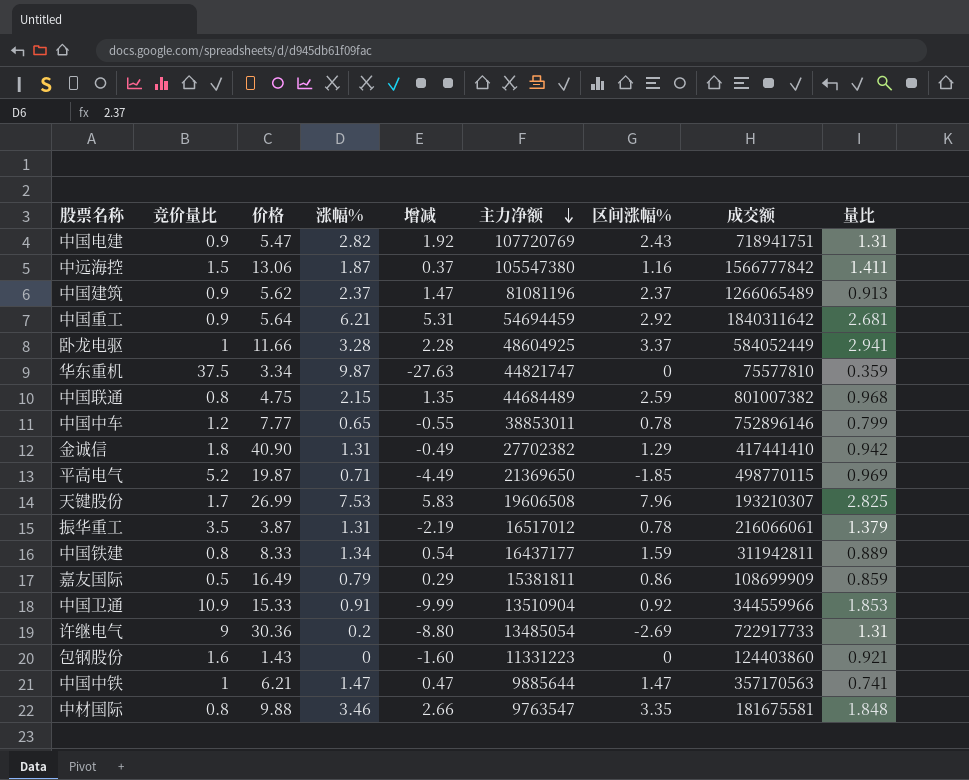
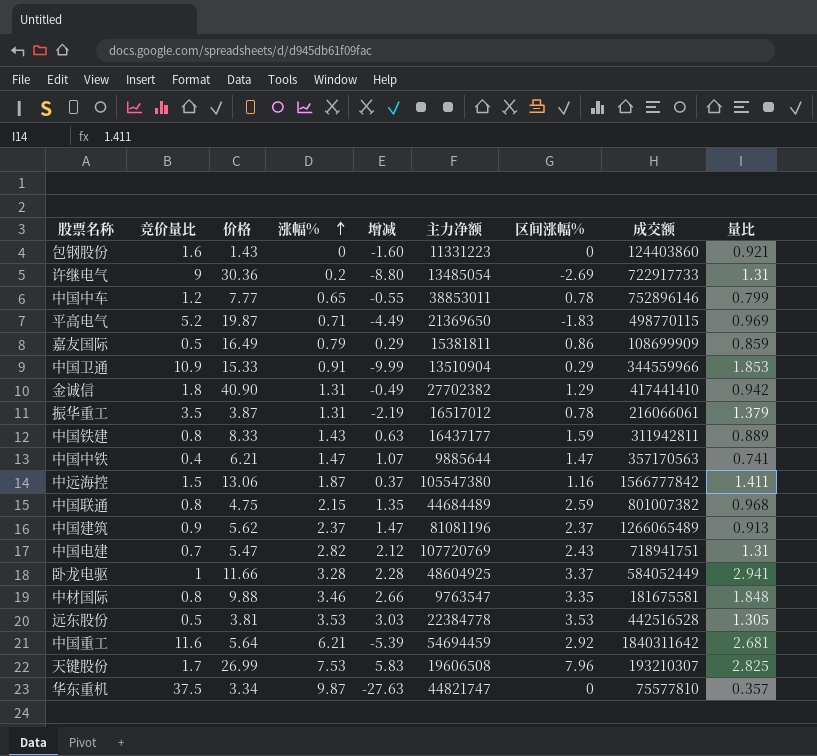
row order: 主力净额 descending -> 涨幅% ascending
平高电气 | 区间涨幅%: -1.85 -> -1.83
中国卫通 | 区间涨幅%: 0.92 -> 0.29
中国铁建 | 涨幅%: 1.34 -> 1.43
中国铁建 | 增减: 0.54 -> 0.63
中国中铁 | 竞价量比: 1 -> 0.4
中国中铁 | 增减: 0.47 -> 1.07
中国电建 | 竞价量比: 0.9 -> 0.7
中国电建 | 增减: 1.92 -> 2.12
row 远东股份: none -> 0.5 | 3.81 | 3.53 | 3.03 | 22384778 | 3.53 | 442516528 | 1.305
中国重工 | 竞价量比: 0.9 -> 11.6
中国重工 | 增减: 5.31 -> -5.39
华东重机 | 量比: 0.359 -> 0.357

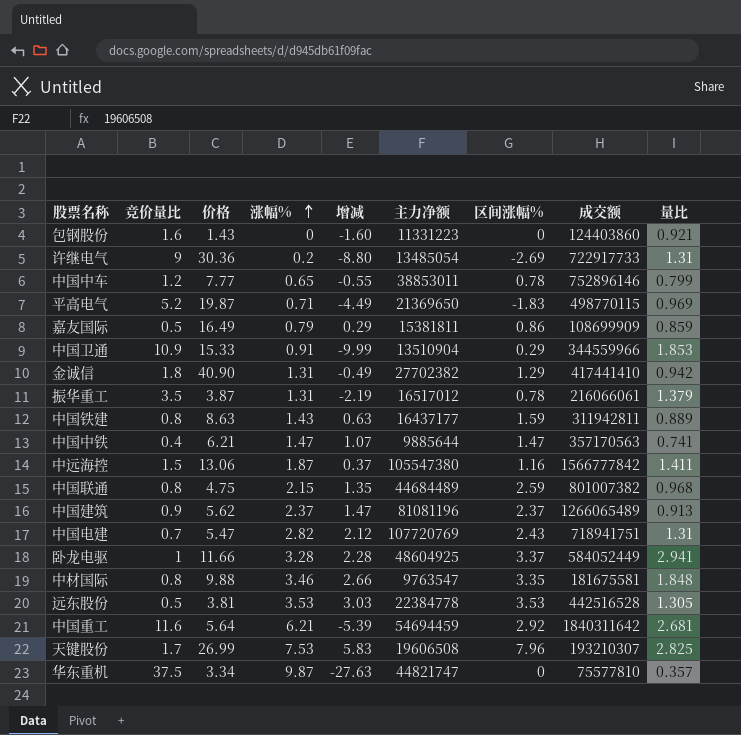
中国铁建 | 价格: 8.33 -> 8.63

